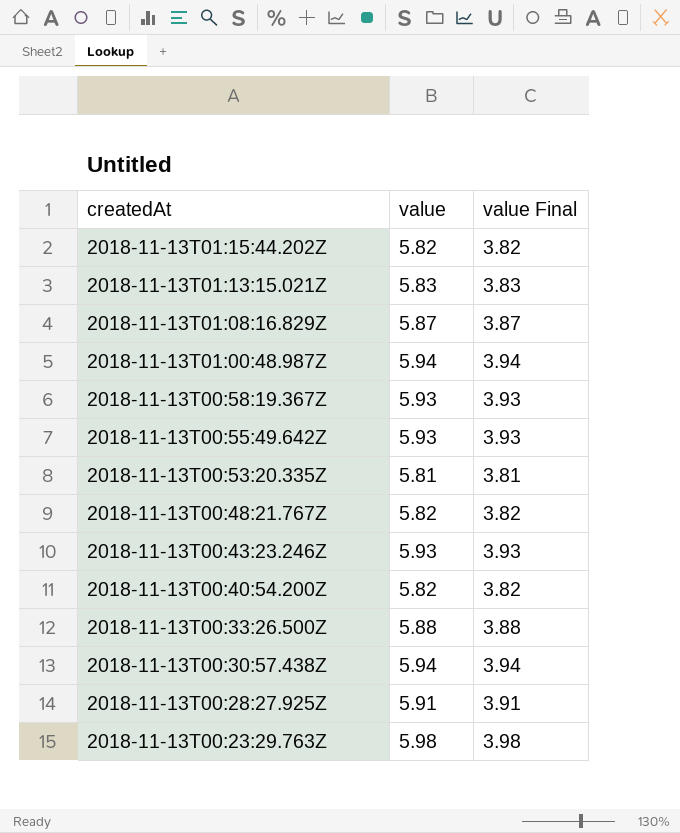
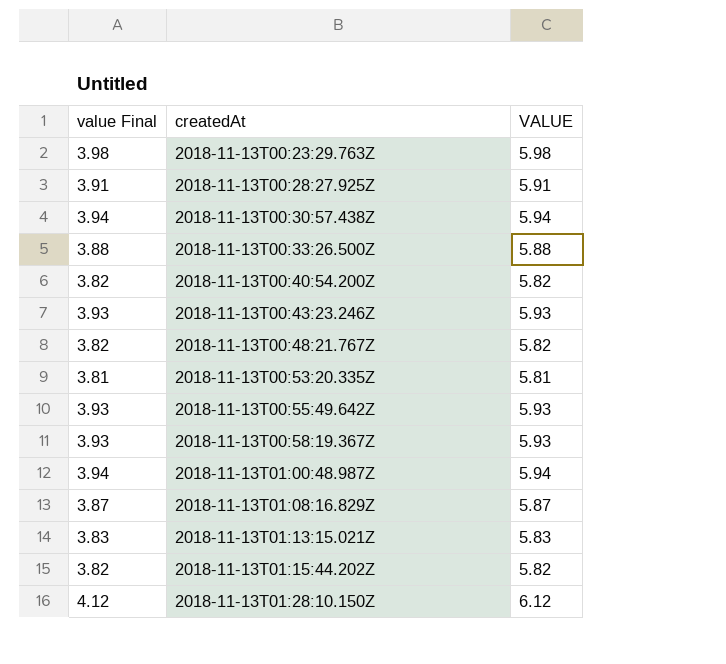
row order: createdAt descending -> createdAt ascending
column value Final | position: 3 -> 1
column name: value -> VALUE
row 2018-11-13T01:28:10.150Z: none -> 4.12 | 6.12

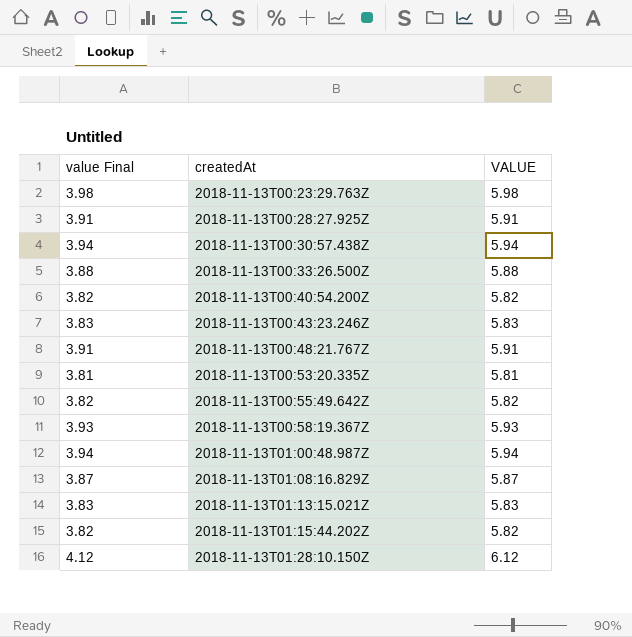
2018-11-13T00:43:23.246Z | value Final: 3.93 -> 3.83
2018-11-13T00:43:23.246Z | VALUE: 5.93 -> 5.83
2018-11-13T00:48:21.767Z | value Final: 3.82 -> 3.91
2018-11-13T00:48:21.767Z | VALUE: 5.82 -> 5.91
2018-11-13T00:55:49.642Z | value Final: 3.93 -> 3.82
2018-11-13T00:55:49.642Z | VALUE: 5.93 -> 5.82

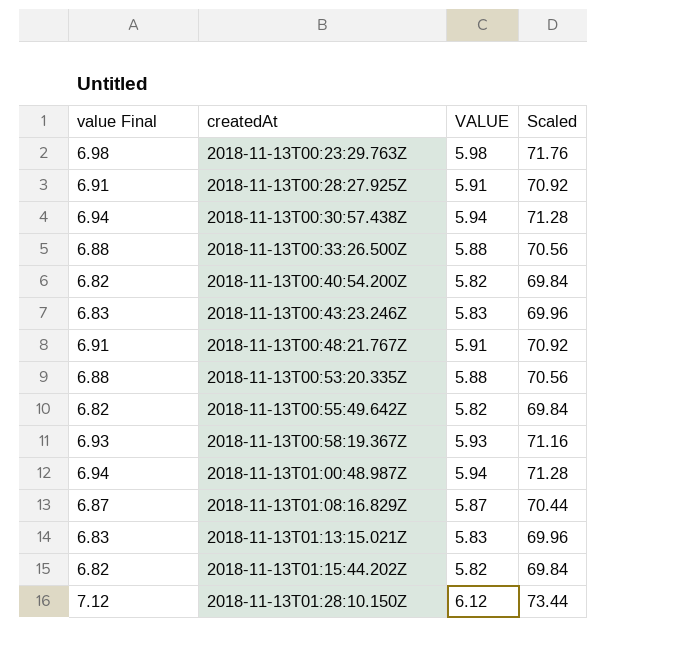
column value Final | formula: [VALUE] - 2 -> [VALUE] + 1
column Scaled | formula: none -> [VALUE] * 12
2018-11-13T00:53:20.335Z | VALUE: 5.81 -> 5.88

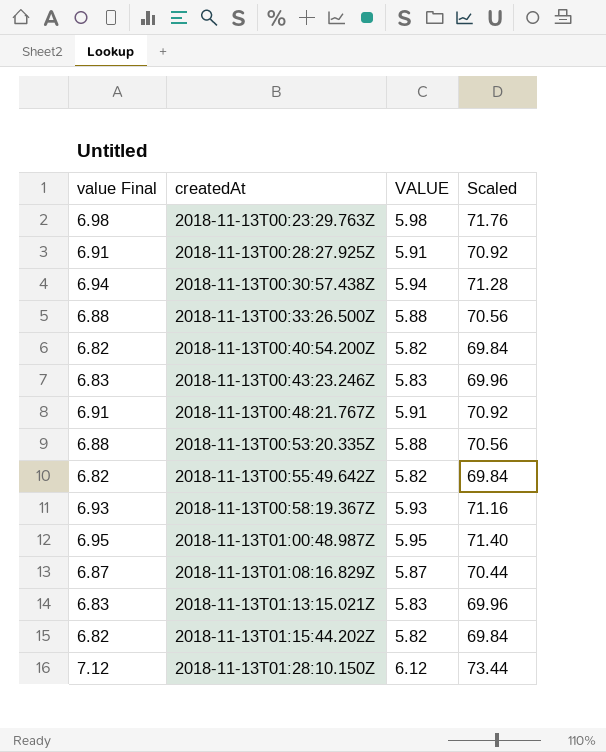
2018-11-13T01:00:48.987Z | value Final: 6.94 -> 6.95
2018-11-13T01:00:48.987Z | VALUE: 5.94 -> 5.95
2018-11-13T01:00:48.987Z | Scaled: 71.28 -> 71.40

